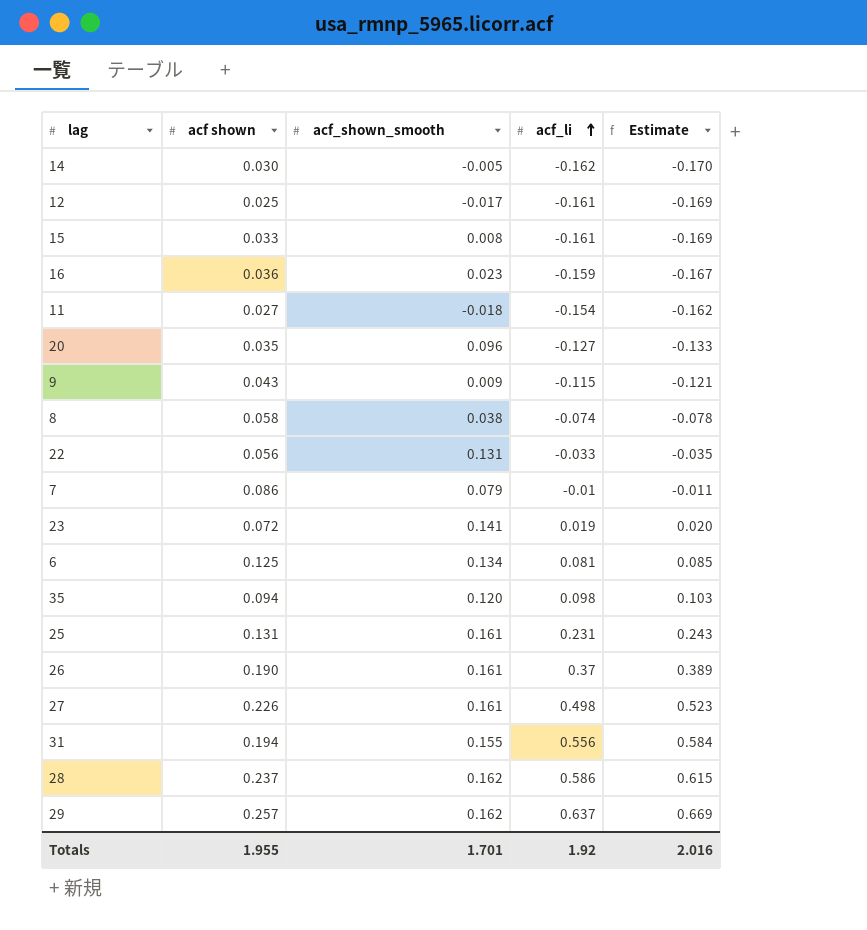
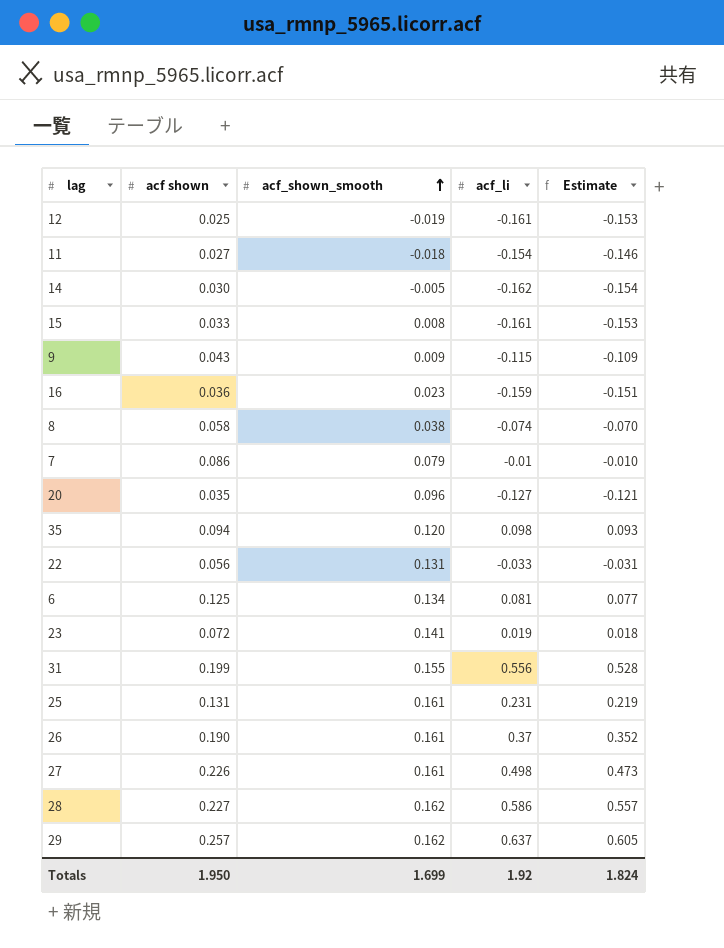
row order: acf_li ascending -> acf_shown_smooth ascending
column Estimate | formula: [acf_li] * 1.05 -> [acf_li] * 0.95
12 | acf_shown_smooth: -0.017 -> -0.019
31 | acf shown: 0.194 -> 0.199
28 | acf shown: 0.237 -> 0.227
Totals | acf shown: 1.955 -> 1.950
Totals | acf_shown_smooth: 1.701 -> 1.699
Totals | Estimate: 2.016 -> 1.824

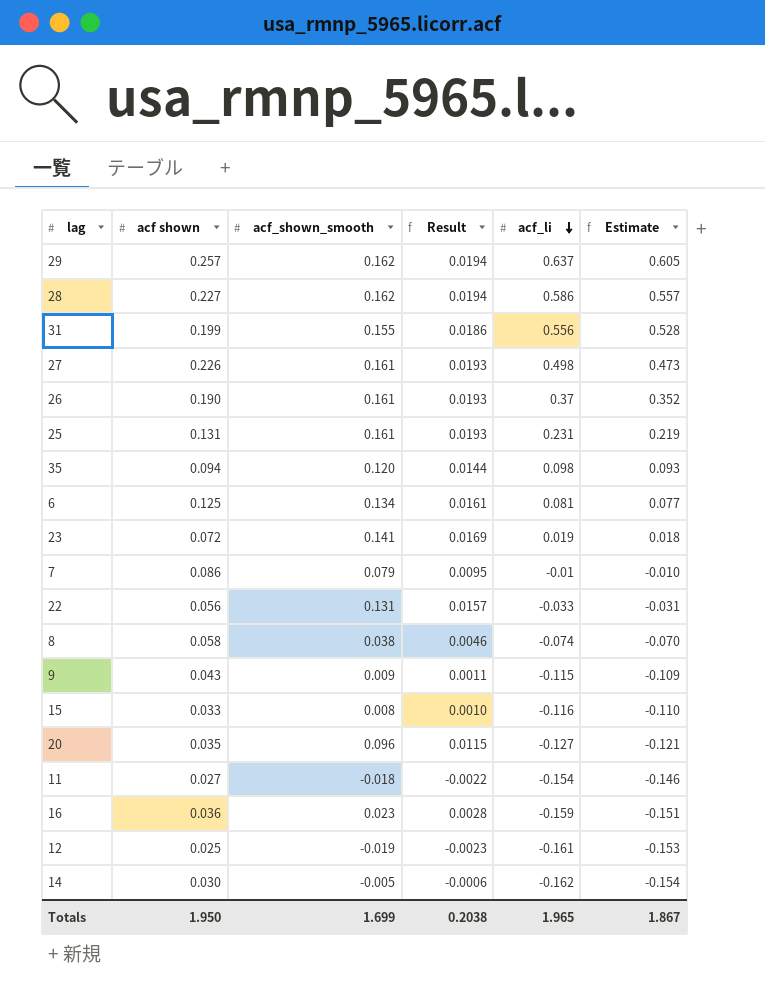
row order: acf_shown_smooth ascending -> acf_li descending
column Result | formula: none -> [acf_shown_smooth] * 0.12
15 | acf_li: -0.161 -> -0.116
15 | Estimate: -0.153 -> -0.110
Totals | acf_li: 1.92 -> 1.965
Totals | Estimate: 1.824 -> 1.867

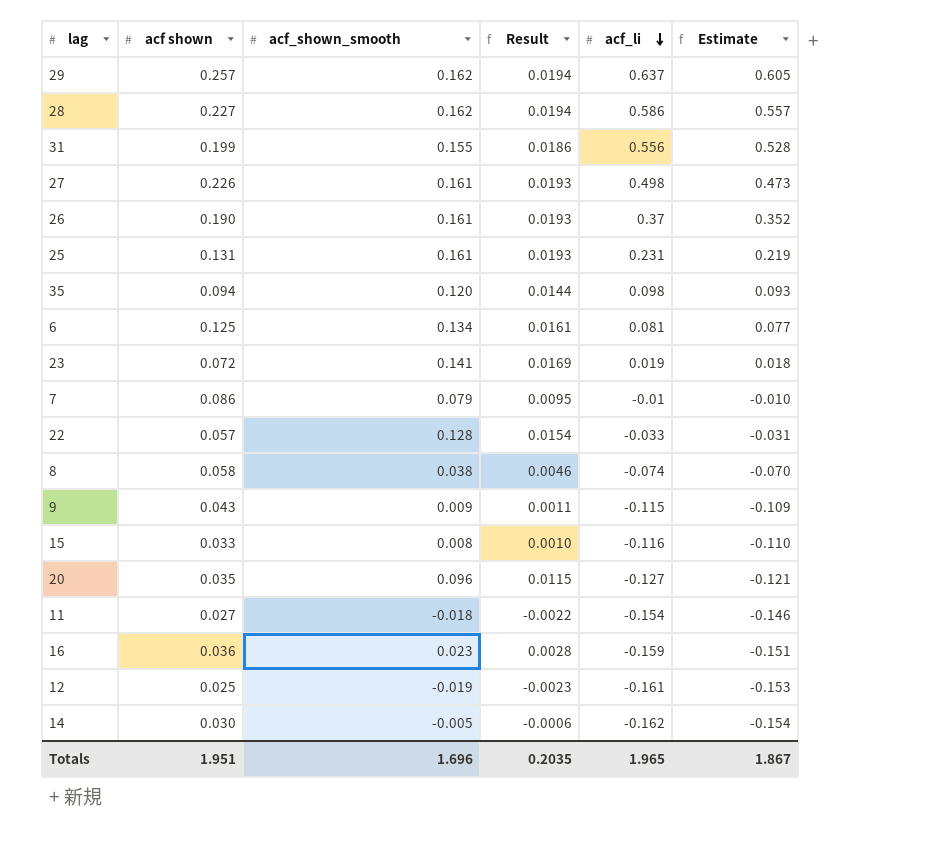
22 | acf shown: 0.056 -> 0.057
22 | acf_shown_smooth: 0.131 -> 0.128
22 | Result: 0.0157 -> 0.0154
Totals | acf shown: 1.950 -> 1.951
Totals | acf_shown_smooth: 1.699 -> 1.696
Totals | Result: 0.2038 -> 0.2035

